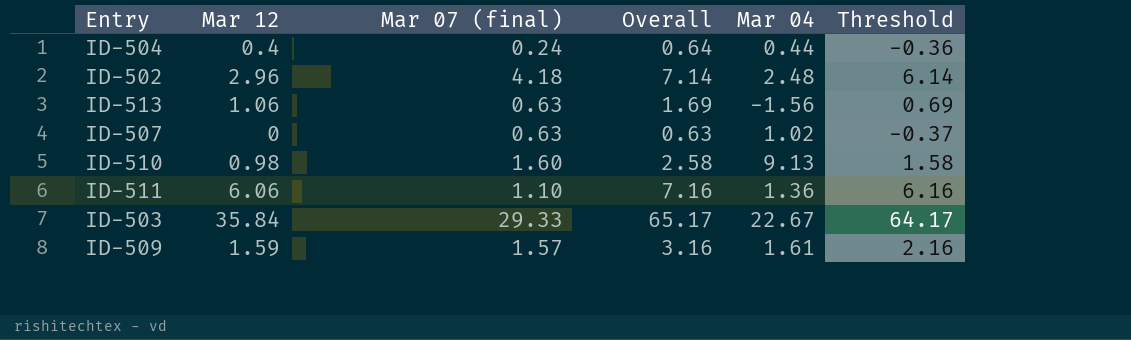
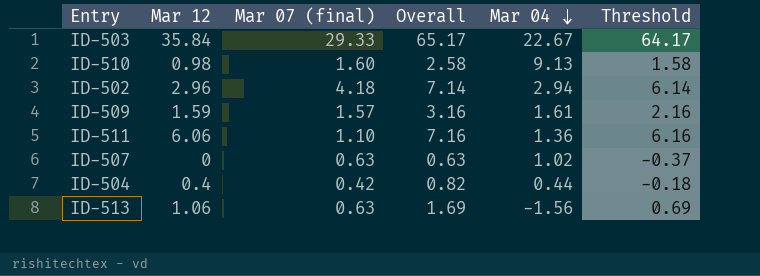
row order: none -> Mar 04 descending
ID-502 | Mar 04: 2.48 -> 2.94
ID-504 | Mar 07 (final): 0.24 -> 0.42
ID-504 | Overall: 0.64 -> 0.82
ID-504 | Threshold: -0.36 -> -0.18

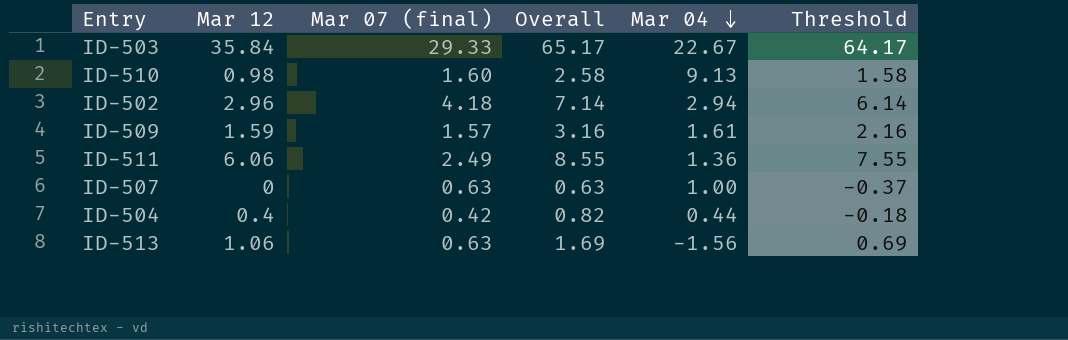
ID-511 | Mar 07 (final): 1.10 -> 2.49
ID-511 | Overall: 7.16 -> 8.55
ID-511 | Threshold: 6.16 -> 7.55
ID-507 | Mar 04: 1.02 -> 1.00

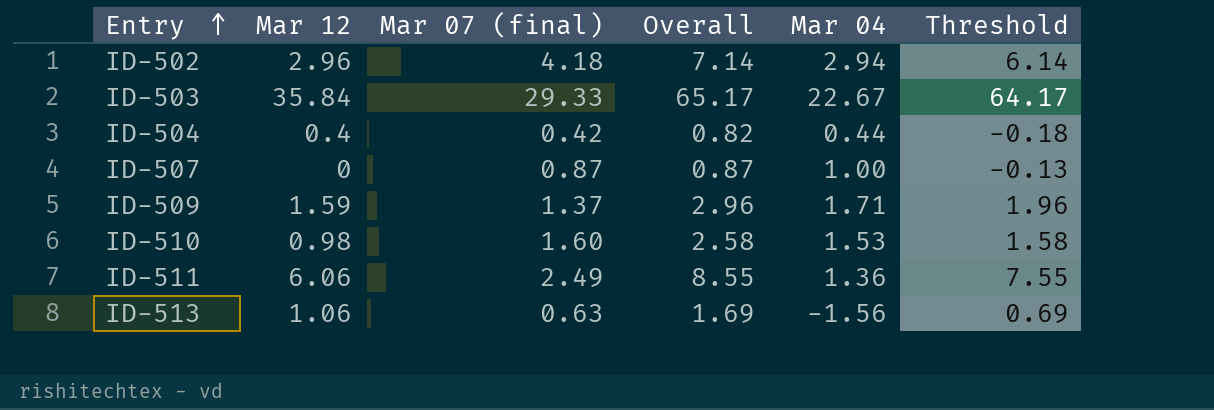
row order: Mar 04 descending -> Entry ascending
ID-507 | Mar 07 (final): 0.63 -> 0.87
ID-507 | Overall: 0.63 -> 0.87
ID-507 | Threshold: -0.37 -> -0.13
ID-509 | Mar 07 (final): 1.57 -> 1.37
ID-509 | Overall: 3.16 -> 2.96
ID-509 | Mar 04: 1.61 -> 1.71
ID-509 | Threshold: 2.16 -> 1.96
ID-510 | Mar 04: 9.13 -> 1.53

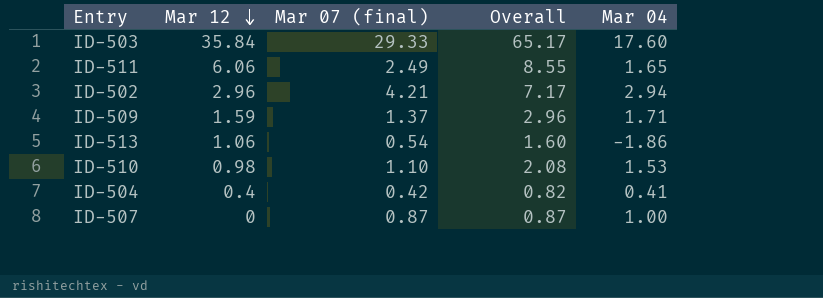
row order: Entry ascending -> Mar 12 descending
column Threshold | formula: [Overall] - 1 -> none
ID-503 | Mar 04: 22.67 -> 17.60
ID-511 | Mar 04: 1.36 -> 1.65
ID-502 | Mar 07 (final): 4.18 -> 4.21
ID-502 | Overall: 7.14 -> 7.17
ID-513 | Mar 07 (final): 0.63 -> 0.54
ID-513 | Overall: 1.69 -> 1.60
ID-513 | Mar 04: -1.56 -> -1.86
ID-510 | Mar 07 (final): 1.60 -> 1.10
ID-510 | Overall: 2.58 -> 2.08
ID-504 | Mar 04: 0.44 -> 0.41

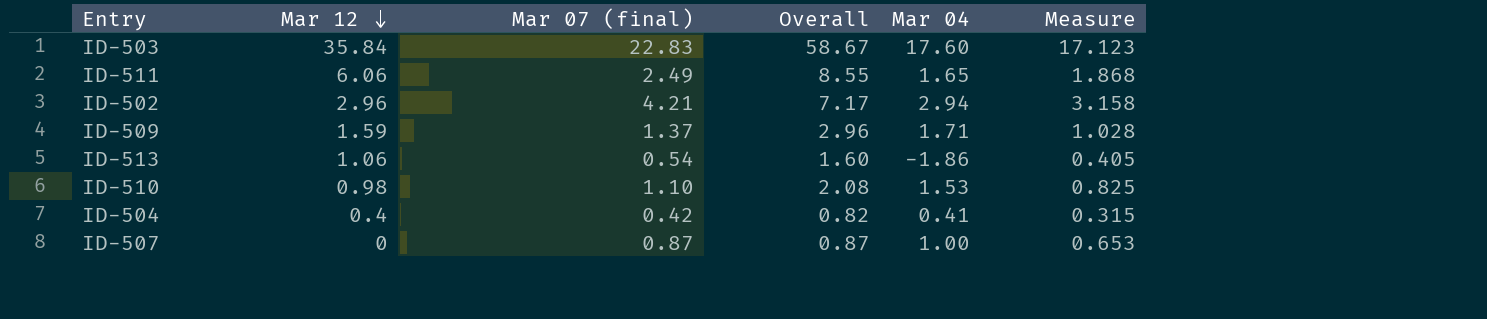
column Measure | formula: none -> [Mar 07 (final)] * 0.75
ID-503 | Mar 07 (final): 29.33 -> 22.83
ID-503 | Overall: 65.17 -> 58.67

